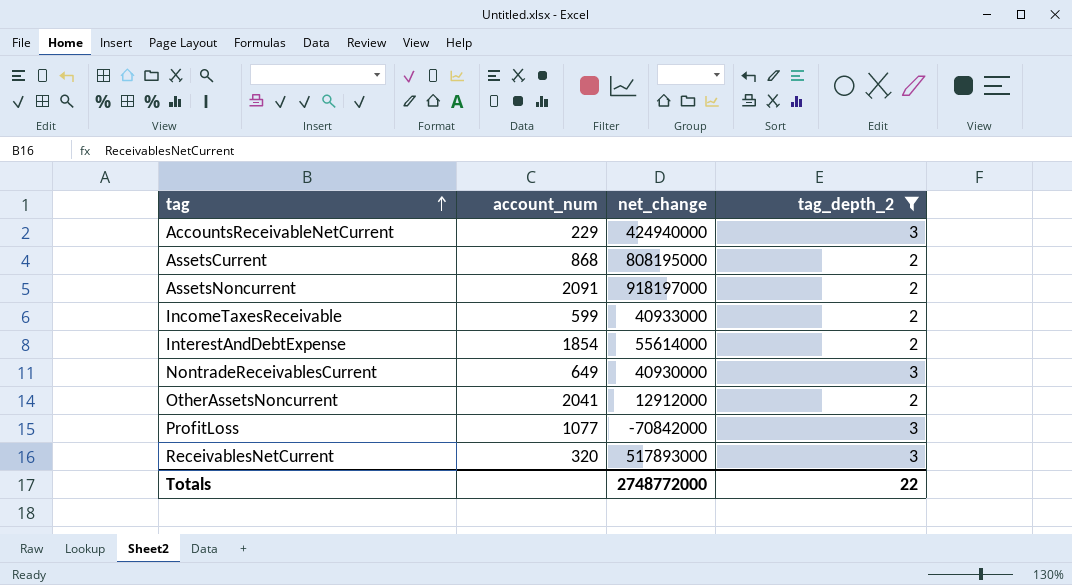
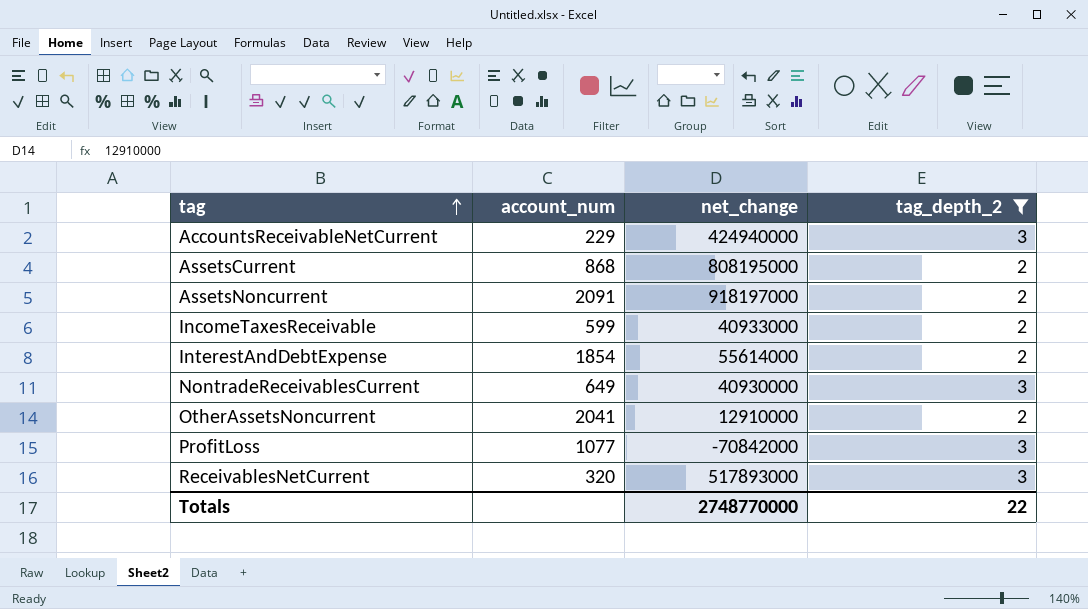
OtherAssetsNoncurrent | net_change: 12912000 -> 12910000
Totals | net_change: 2748772000 -> 2748770000

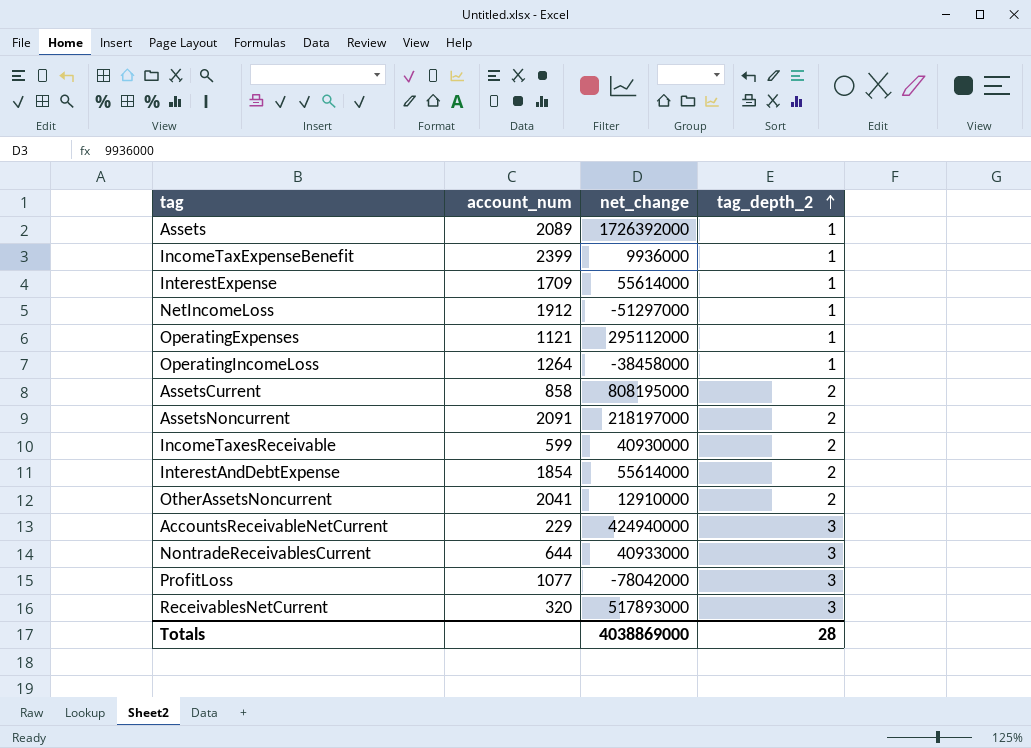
filter: tag_depth_2 != 1 -> none
row order: tag ascending -> tag_depth_2 ascending
AssetsCurrent | account_num: 868 -> 858
AssetsNoncurrent | net_change: 918197000 -> 218197000
IncomeTaxesReceivable | net_change: 40933000 -> 40930000
NontradeReceivablesCurrent | account_num: 649 -> 644
NontradeReceivablesCurrent | net_change: 40930000 -> 40933000
ProfitLoss | net_change: -70842000 -> -78042000
Totals | net_change: 2748770000 -> 4038869000
Totals | tag_depth_2: 22 -> 28

